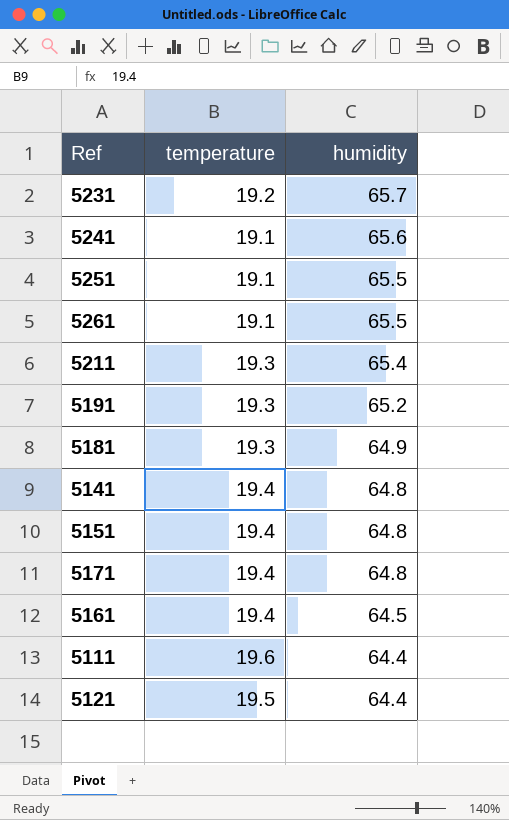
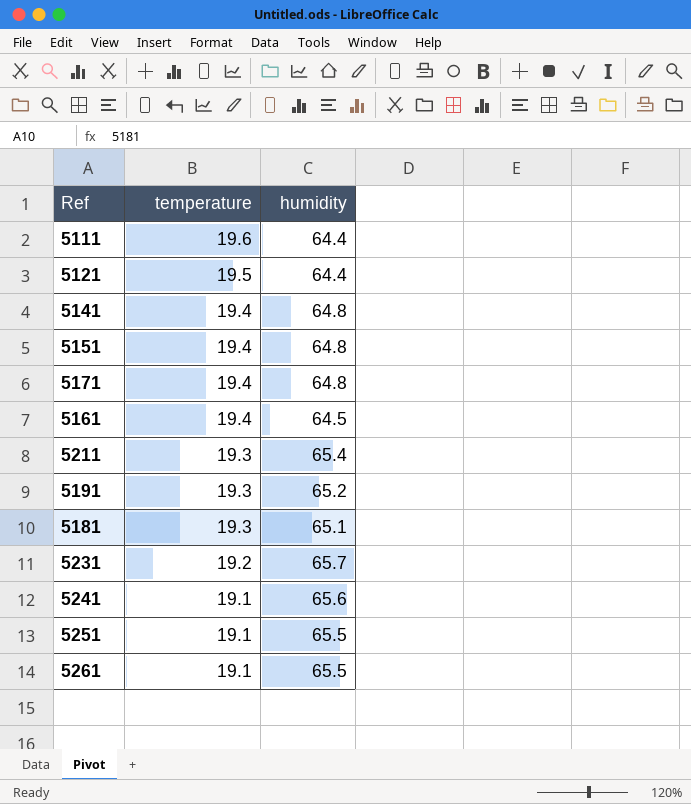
row order: humidity descending -> temperature descending
5181 | humidity: 64.9 -> 65.1

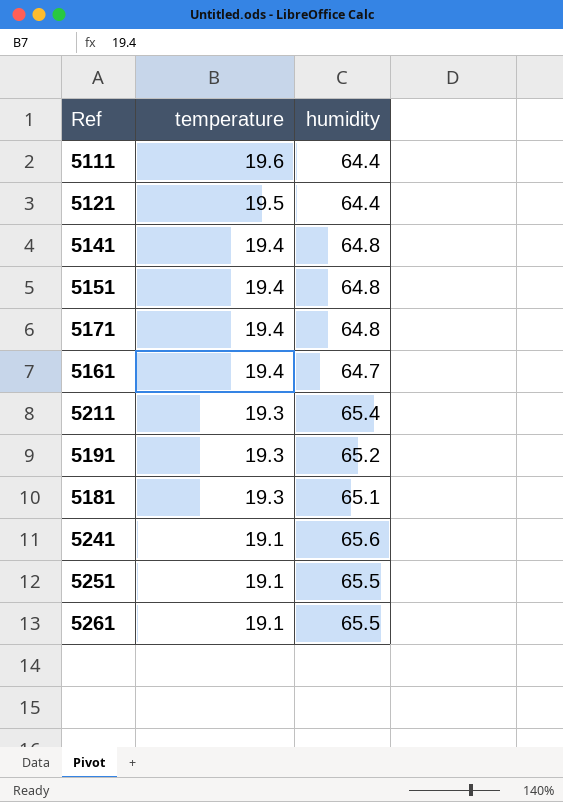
row 5231: 19.2 | 65.7 -> none
5161 | humidity: 64.5 -> 64.7

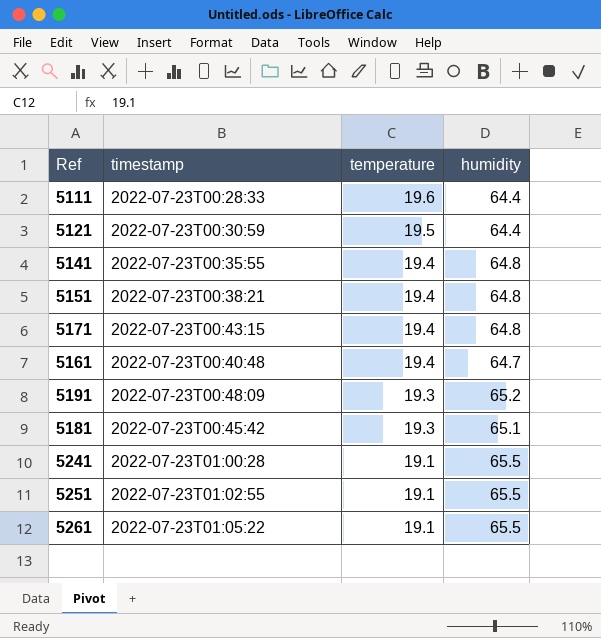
column timestamp | position: none -> 2
row 5211: 19.3 | 65.4 -> none
5241 | humidity: 65.6 -> 65.5

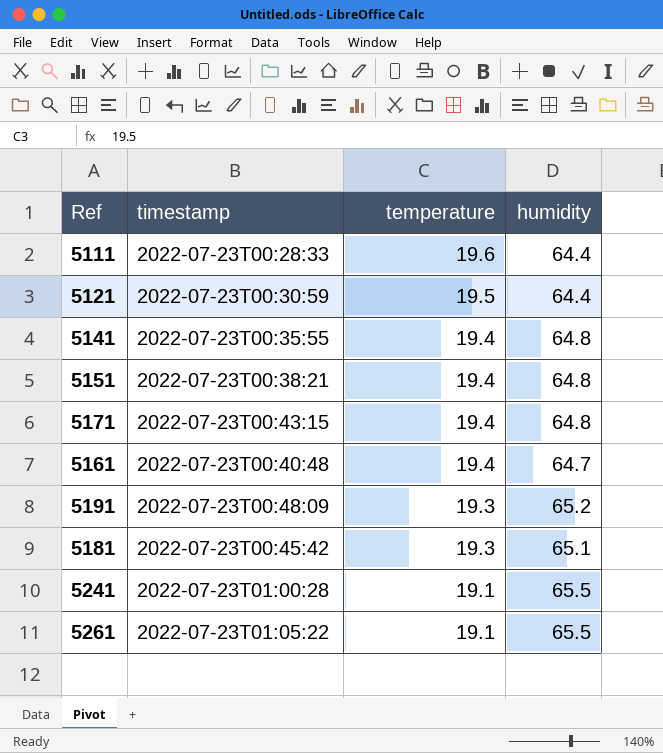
row 5251: 2022-07-23T01:02:55 | 19.1 | 65.5 -> none

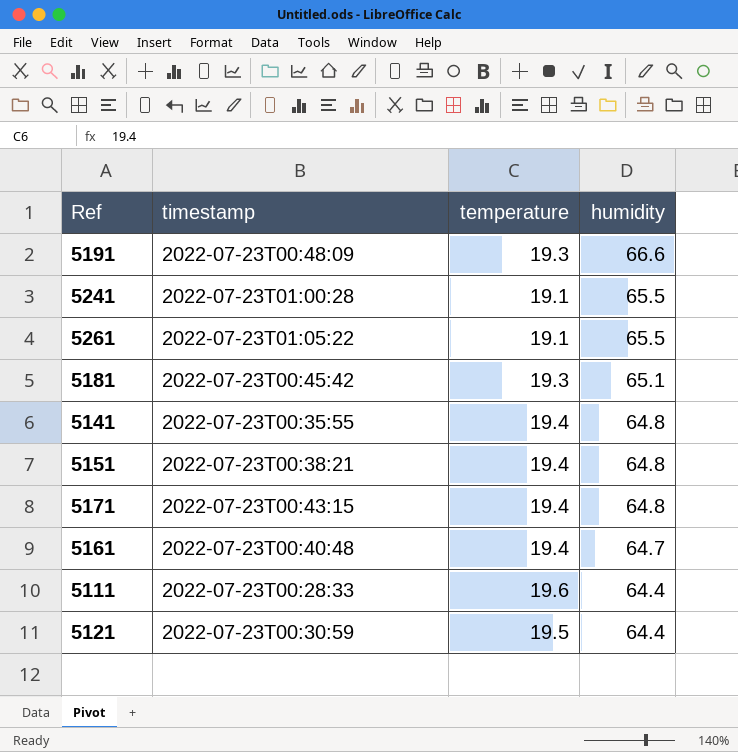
row order: temperature descending -> humidity descending
5191 | humidity: 65.2 -> 66.6

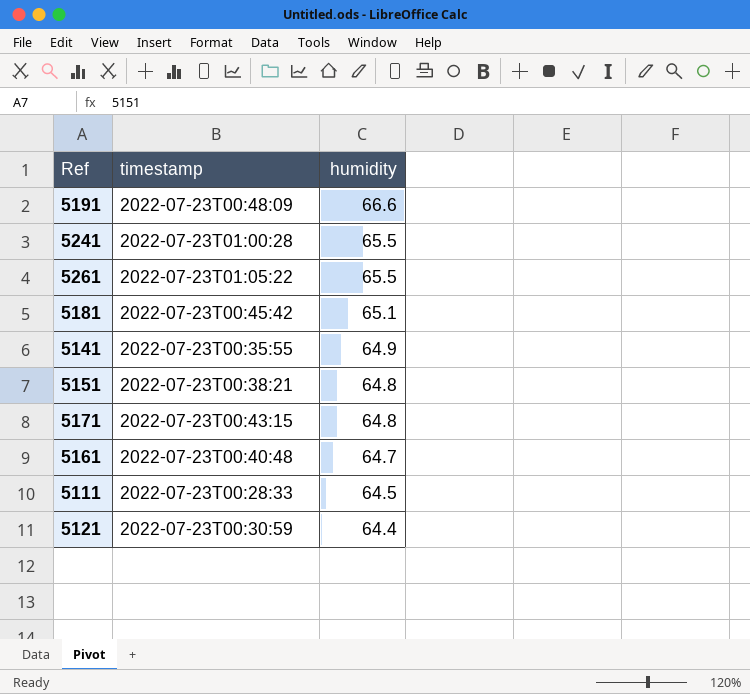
column temperature | position: 3 -> none
5141 | humidity: 64.8 -> 64.9
5111 | humidity: 64.4 -> 64.5

